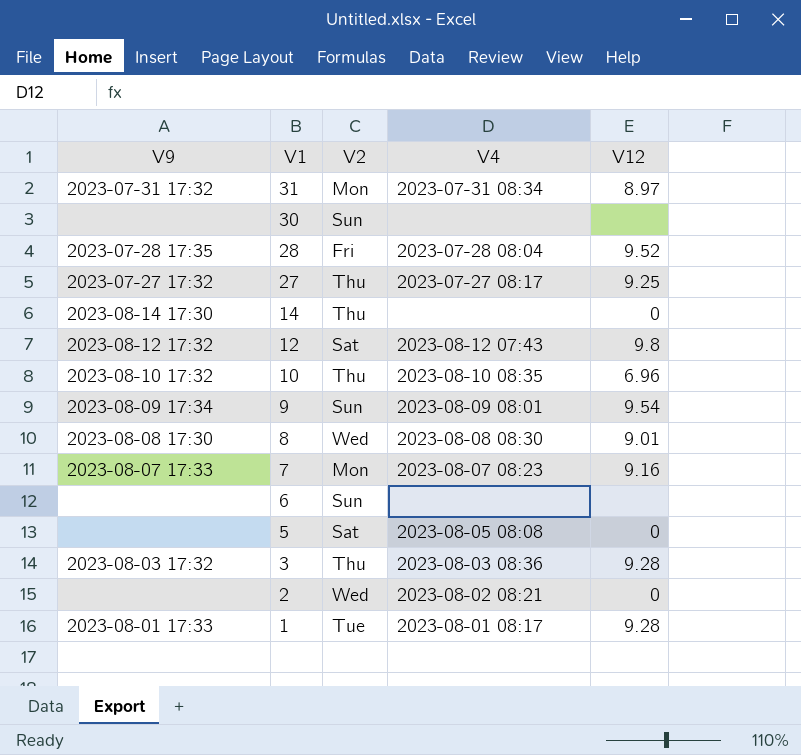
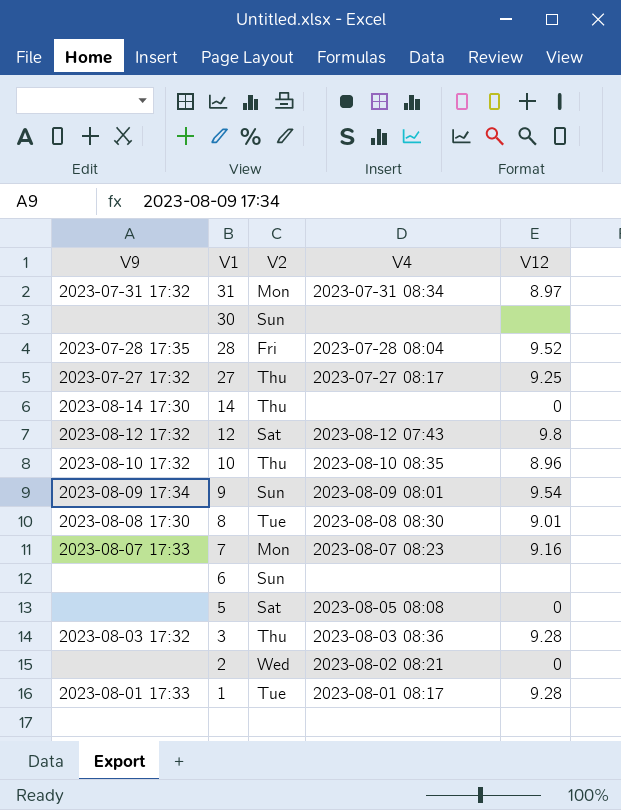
10 | V12: 6.96 -> 8.96
8 | V2: Wed -> Tue

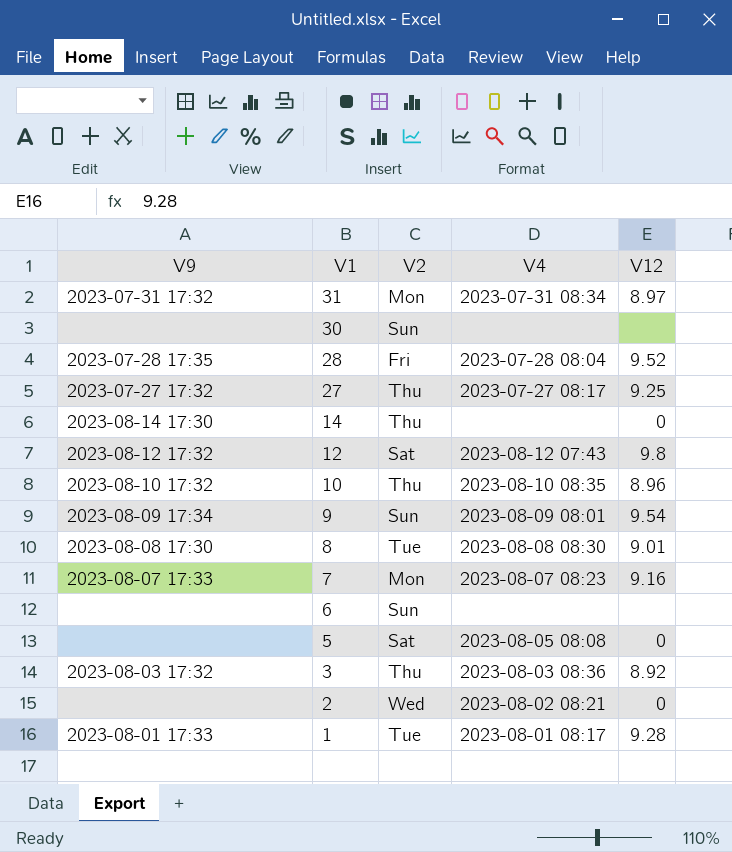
3 | V12: 9.28 -> 8.92

